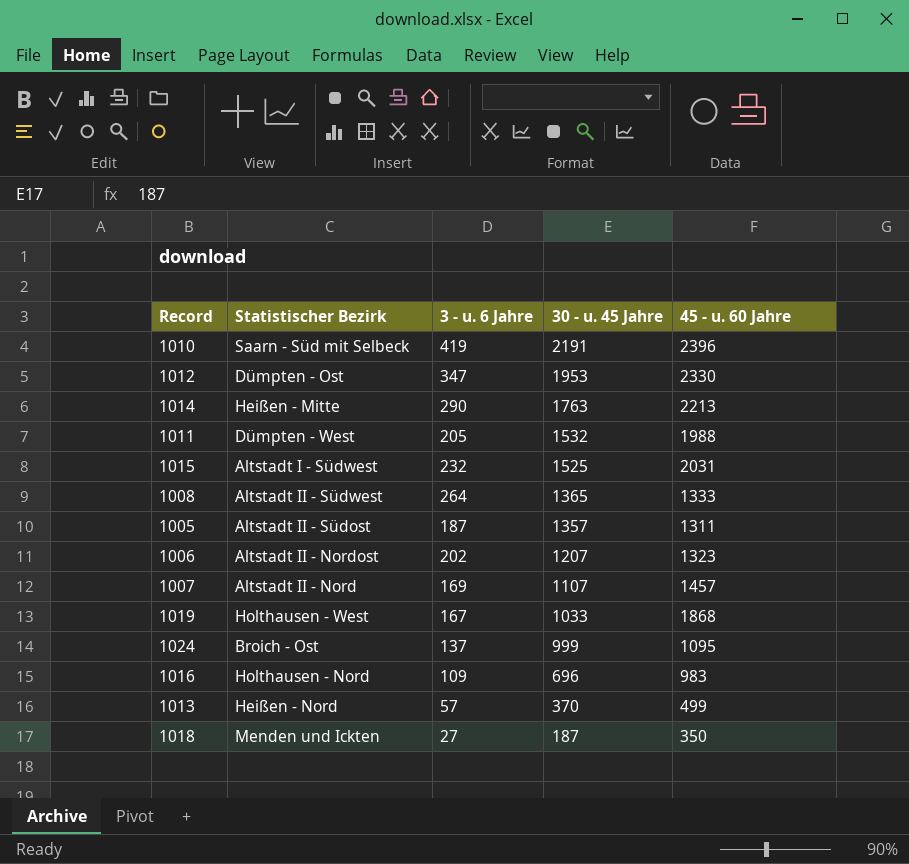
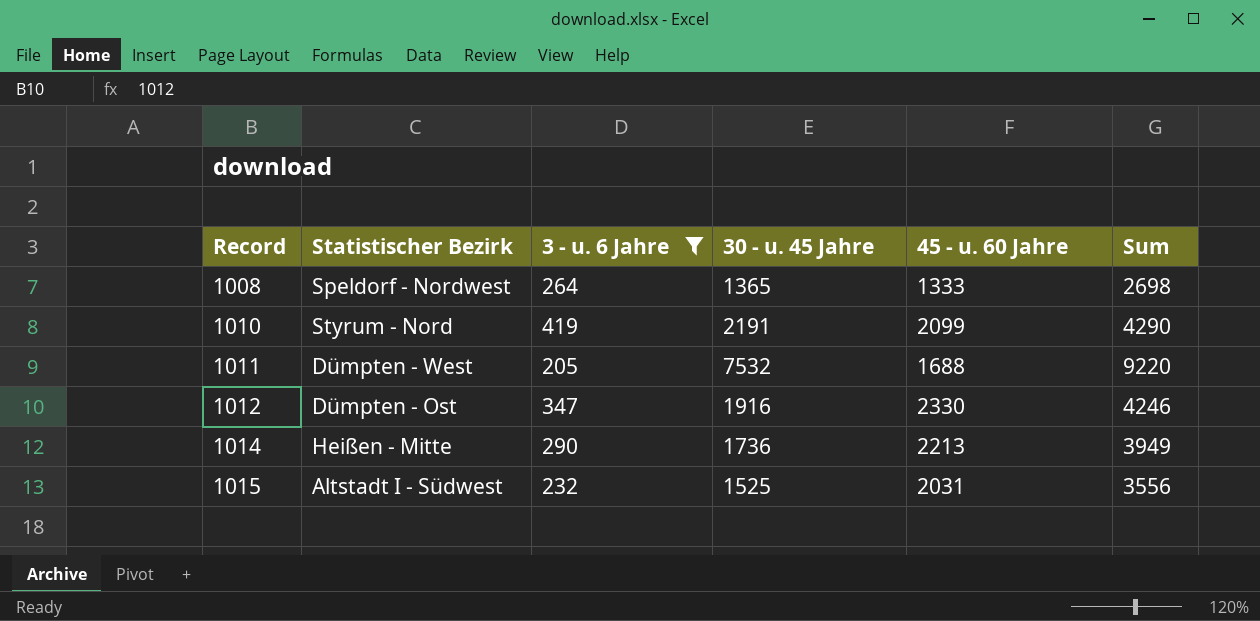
filter: none -> 3 - u. 6 Jahre >= 205
row order: 30 - u. 45 Jahre descending -> Record ascending
column Sum | formula: none -> [30 - u. 45 Jahre] + [45 - u. 60 Jahre]
1008 | Statistischer Bezirk: Altstadt II - Südwest -> Speldorf - Nordwest
1010 | Statistischer Bezirk: Saarn - Süd mit Selbeck -> Styrum - Nord
1010 | 45 - u. 60 Jahre: 2396 -> 2099
1011 | 30 - u. 45 Jahre: 1532 -> 7532
1011 | 45 - u. 60 Jahre: 1988 -> 1688
1012 | 30 - u. 45 Jahre: 1953 -> 1916
1014 | 30 - u. 45 Jahre: 1763 -> 1736

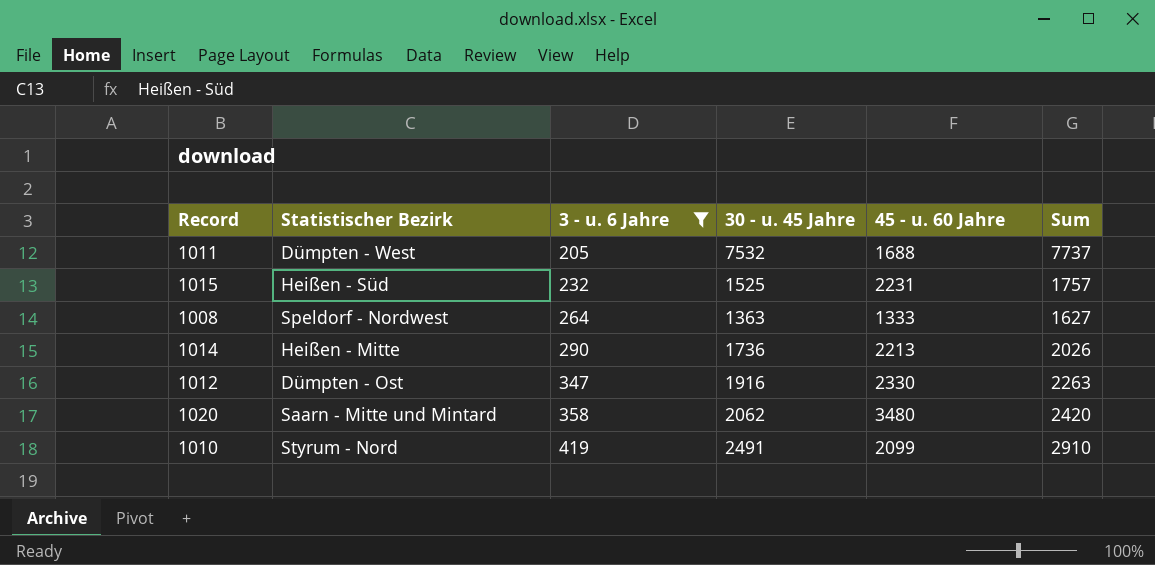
row order: Record ascending -> 3 - u. 6 Jahre ascending
column Sum | formula: [30 - u. 45 Jahre] + [45 - u. 60 Jahre] -> [3 - u. 6 Jahre] + [30 - u. 45 Jahre]
1015 | Statistischer Bezirk: Altstadt I - Südwest -> Heißen - Süd
1015 | 45 - u. 60 Jahre: 2031 -> 2231
1008 | 30 - u. 45 Jahre: 1365 -> 1363
row 1020: none -> Saarn - Mitte und Mintard | 358 | 2062 | 3480 | 2420
1010 | 30 - u. 45 Jahre: 2191 -> 2491

